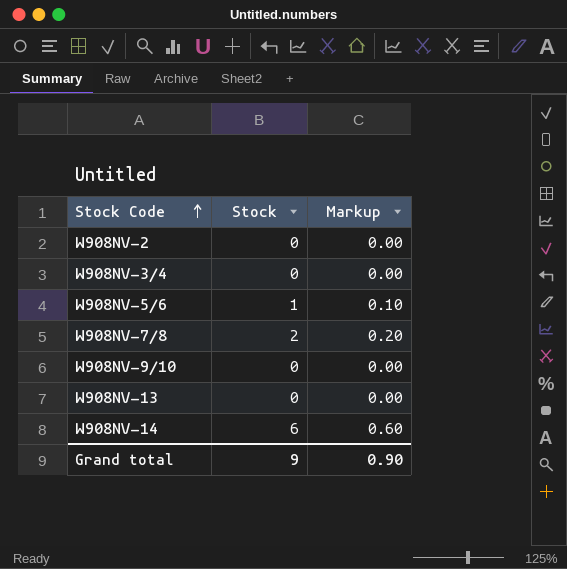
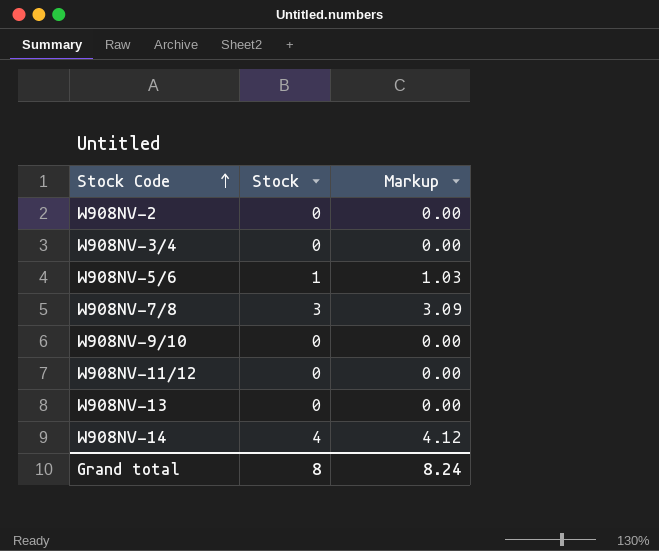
column Markup | formula: [Stock] * 0.1 -> [Stock] * 1.03
W908NV-7/8 | Stock: 2 -> 3
row W908NV-11/12: none -> 0 | 0.00
W908NV-14 | Stock: 6 -> 4
Grand total | Stock: 9 -> 8
Grand total | Markup: 0.90 -> 8.24

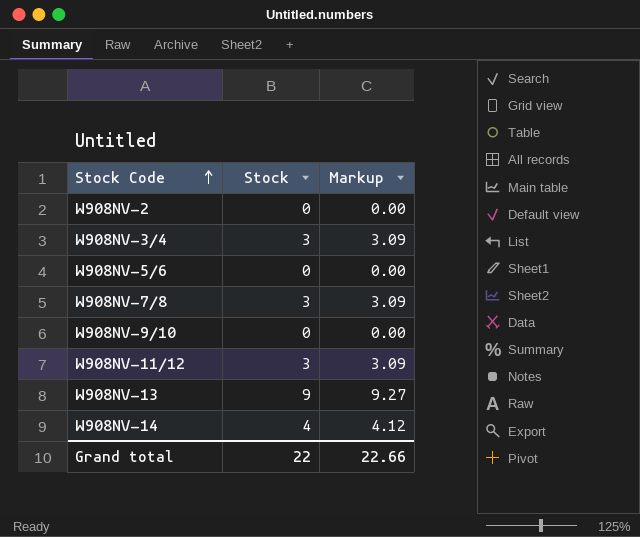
W908NV-3/4 | Stock: 0 -> 3
W908NV-3/4 | Markup: 0.00 -> 3.09
W908NV-5/6 | Stock: 1 -> 0
W908NV-5/6 | Markup: 1.03 -> 0.00
W908NV-11/12 | Stock: 0 -> 3
W908NV-11/12 | Markup: 0.00 -> 3.09
W908NV-13 | Stock: 0 -> 9
W908NV-13 | Markup: 0.00 -> 9.27
Grand total | Stock: 8 -> 22
Grand total | Markup: 8.24 -> 22.66

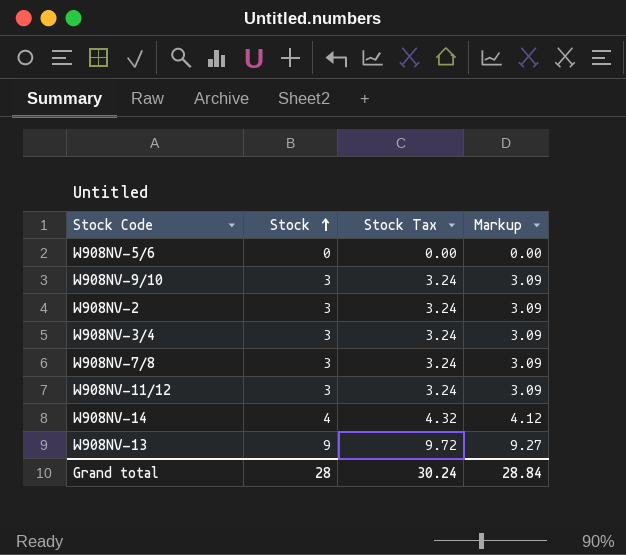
row order: Stock Code ascending -> Stock ascending
column Stock Tax | formula: none -> [Stock] * 1.08
W908NV-9/10 | Stock: 0 -> 3
W908NV-9/10 | Markup: 0.00 -> 3.09
W908NV-2 | Stock: 0 -> 3
W908NV-2 | Markup: 0.00 -> 3.09
Grand total | Stock: 22 -> 28
Grand total | Markup: 22.66 -> 28.84

